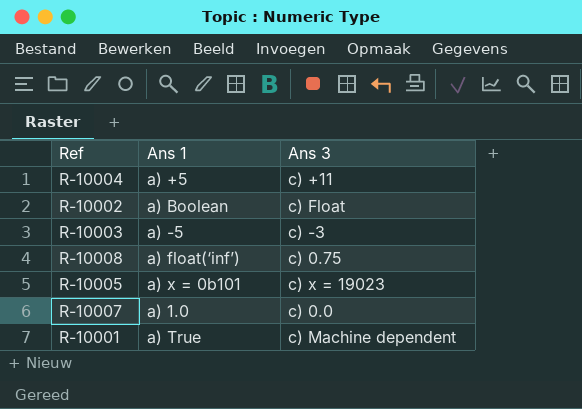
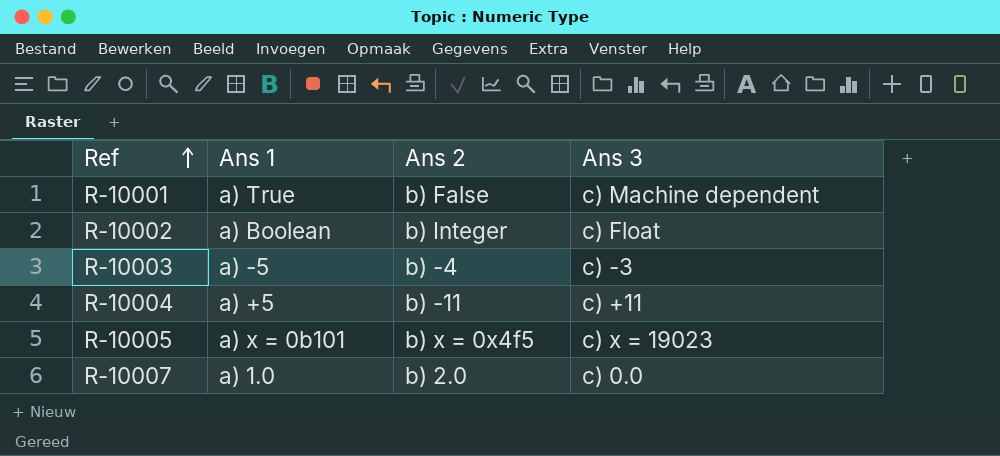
row order: none -> Ref ascending
column Ans 2 | position: none -> 3
row R-10008: a) float(‘inf’) | c) 0.75 -> none

